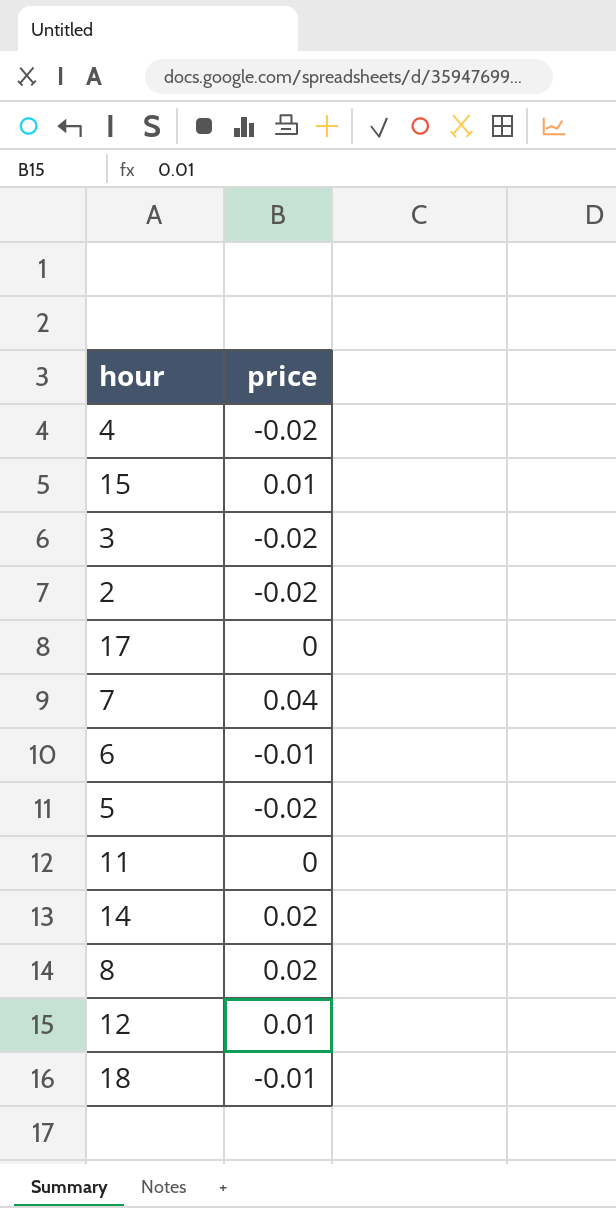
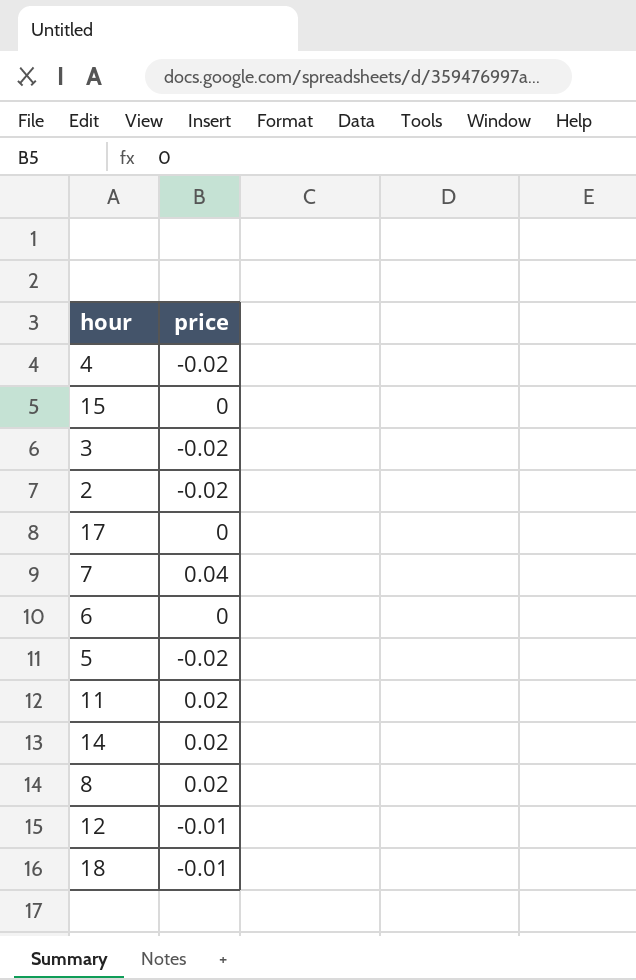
15 | price: 0.01 -> 0
6 | price: -0.01 -> 0
11 | price: 0 -> 0.02
12 | price: 0.01 -> -0.01

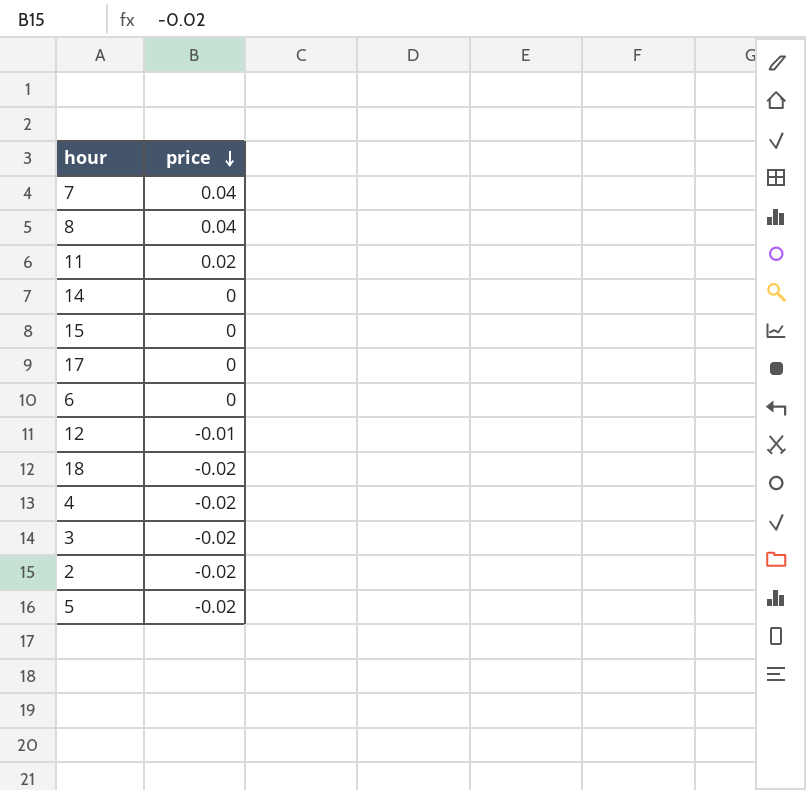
row order: none -> price descending
8 | price: 0.02 -> 0.04
14 | price: 0.02 -> 0
18 | price: -0.01 -> -0.02

